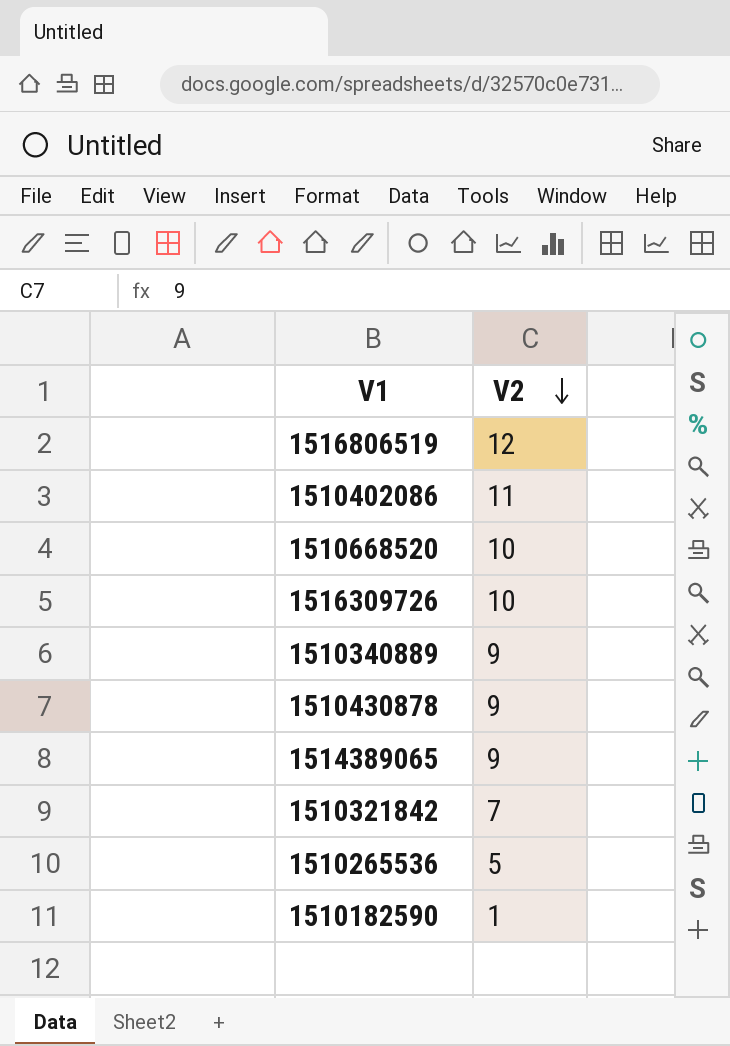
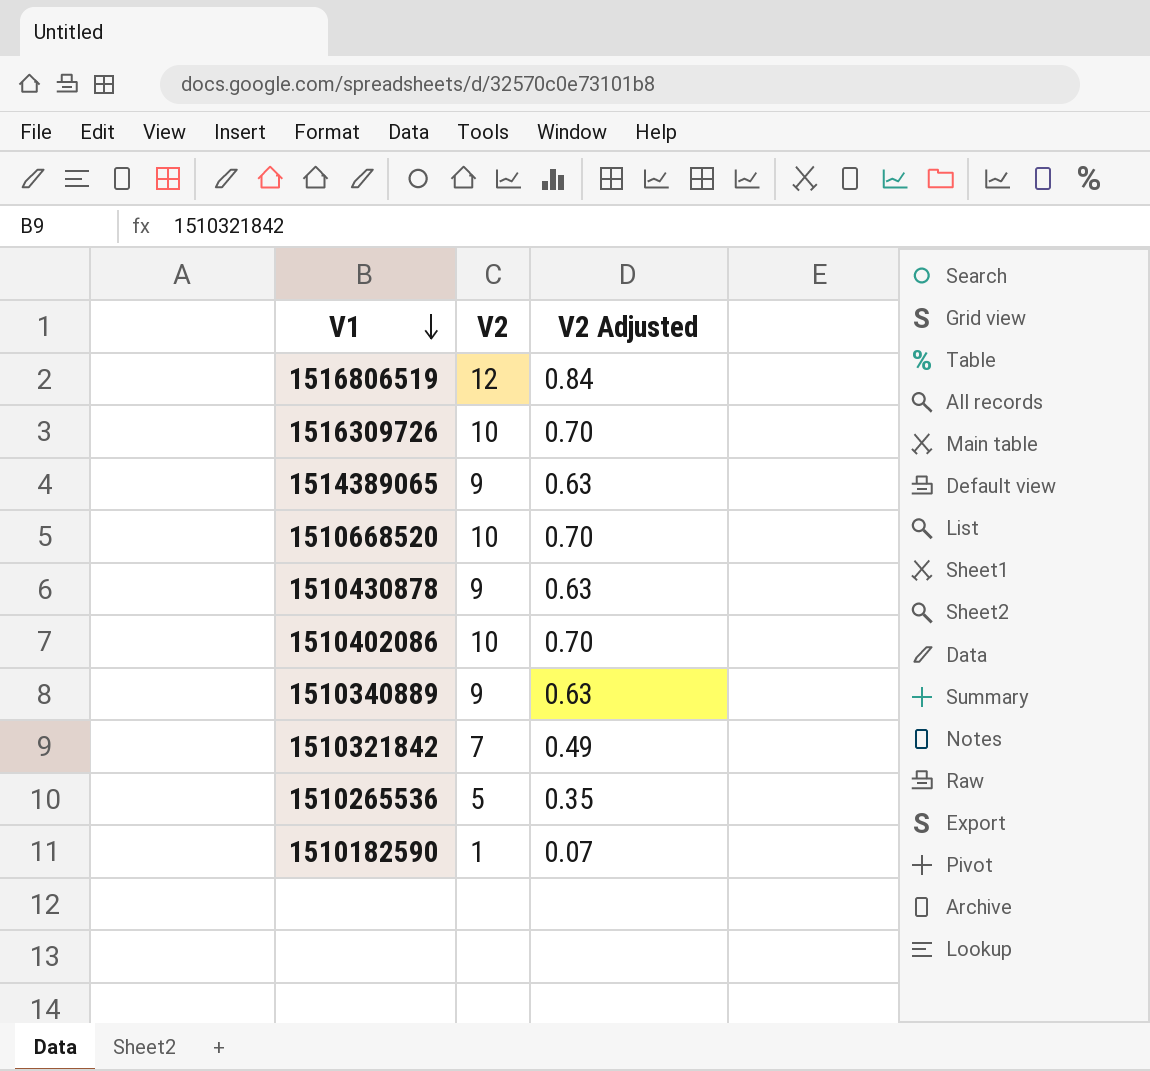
row order: V2 descending -> V1 descending
column V2 Adjusted | formula: none -> [V2] * 0.07
1510402086 | V2: 11 -> 10

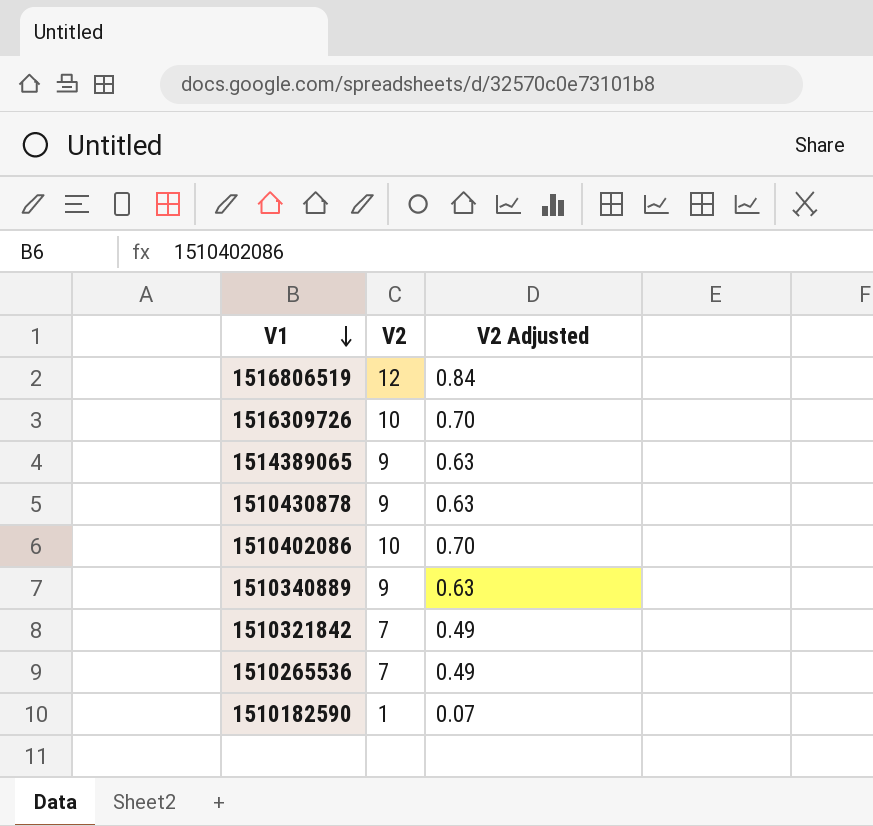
row 1510668520: 10 | 0.70 -> none
1510265536 | V2: 5 -> 7
1510265536 | V2 Adjusted: 0.35 -> 0.49

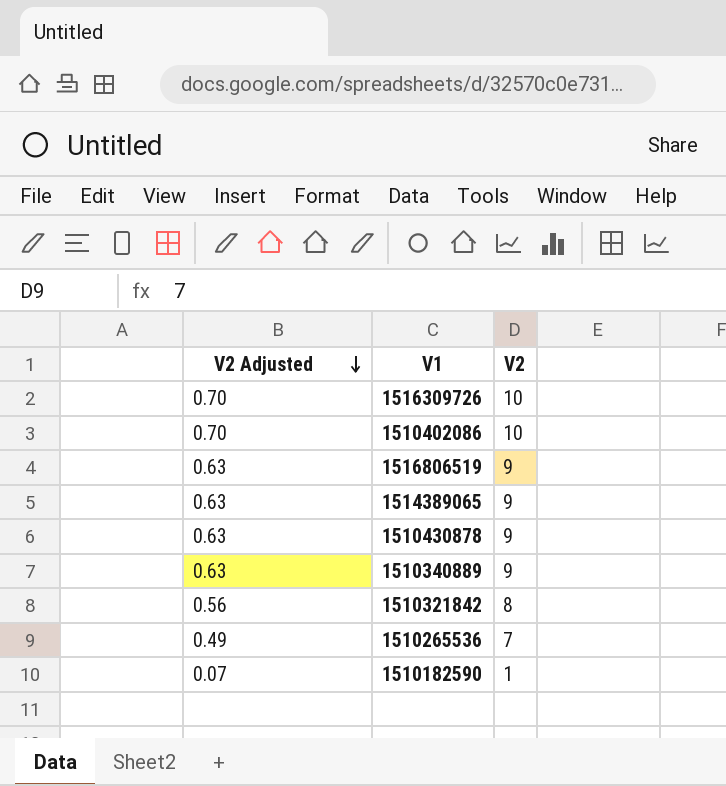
row order: V1 descending -> V2 Adjusted descending
column V2 Adjusted | position: 3 -> 1
1516806519 | V2 Adjusted: 0.84 -> 0.63
1516806519 | V2: 12 -> 9
1510321842 | V2 Adjusted: 0.49 -> 0.56
1510321842 | V2: 7 -> 8

